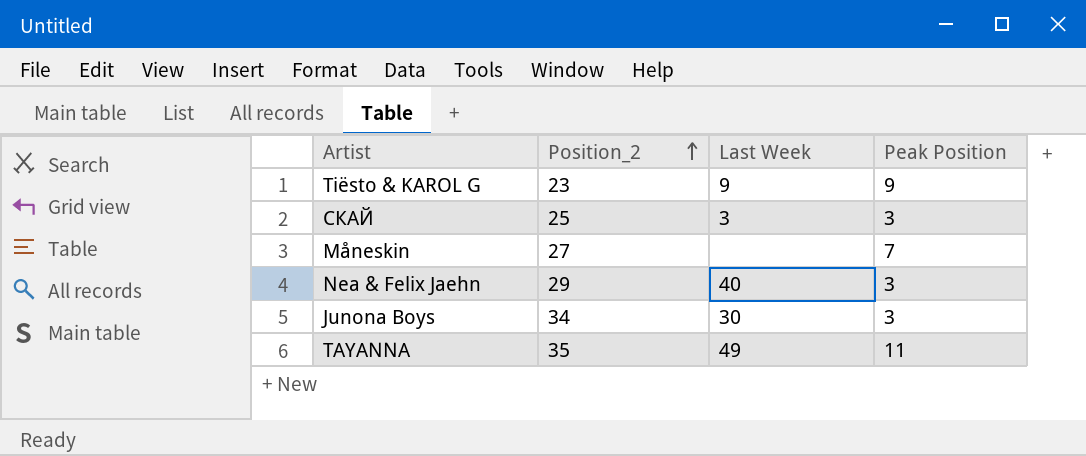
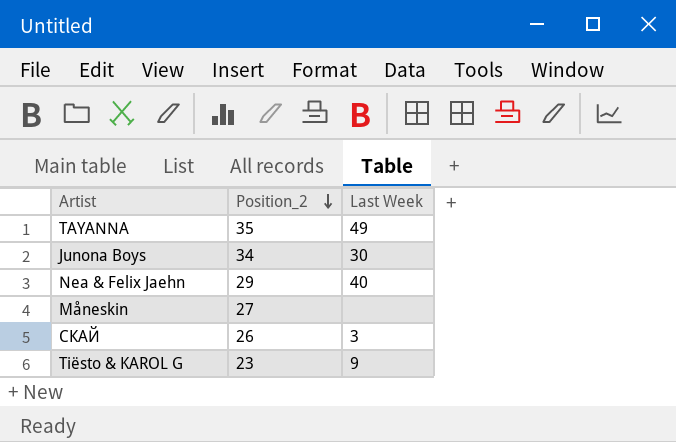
row order: Position_2 ascending -> Position_2 descending
column Peak Position | position: 4 -> none
СКАЙ | Position_2: 25 -> 26

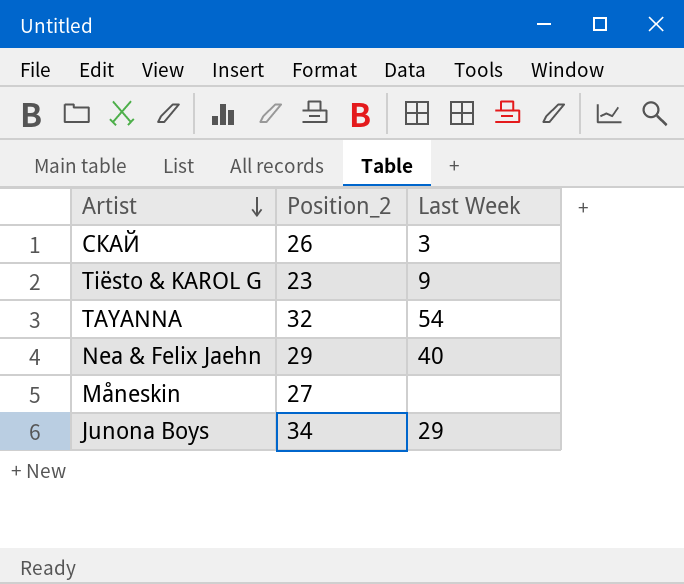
row order: Position_2 descending -> Artist descending
TAYANNA | Position_2: 35 -> 32
TAYANNA | Last Week: 49 -> 54
Junona Boys | Last Week: 30 -> 29

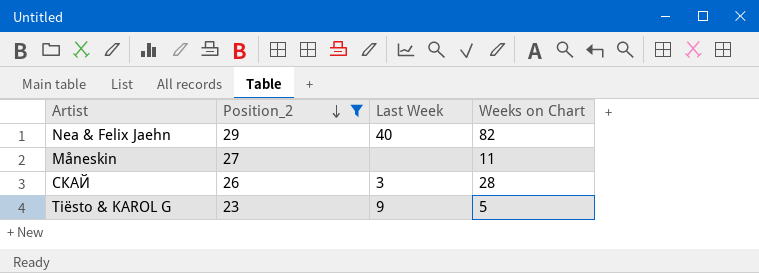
filter: none -> Position_2 <= 29
row order: Artist descending -> Position_2 descending
column Weeks on Chart | position: none -> 4

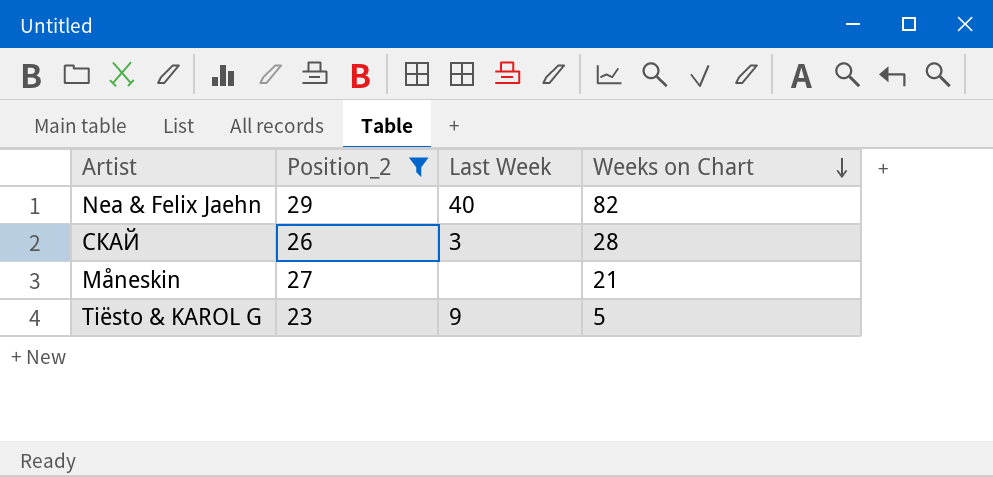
row order: Position_2 descending -> Weeks on Chart descending
Måneskin | Weeks on Chart: 11 -> 21

